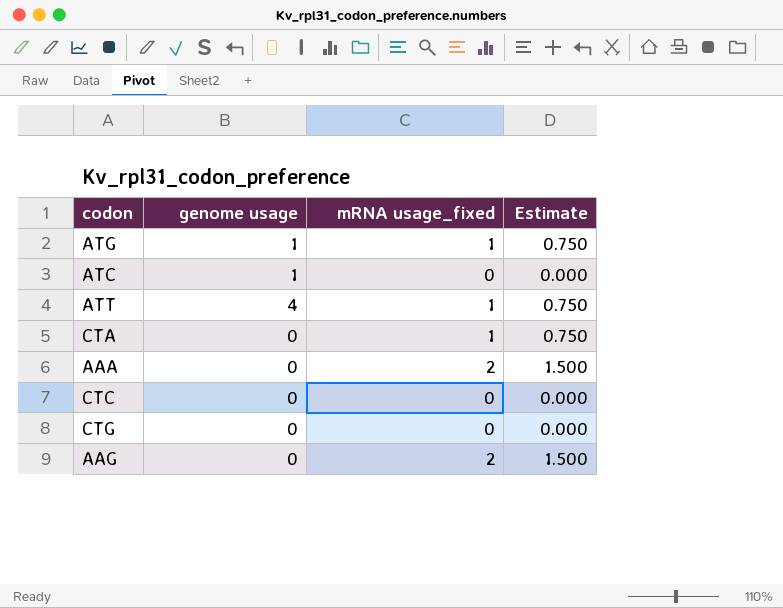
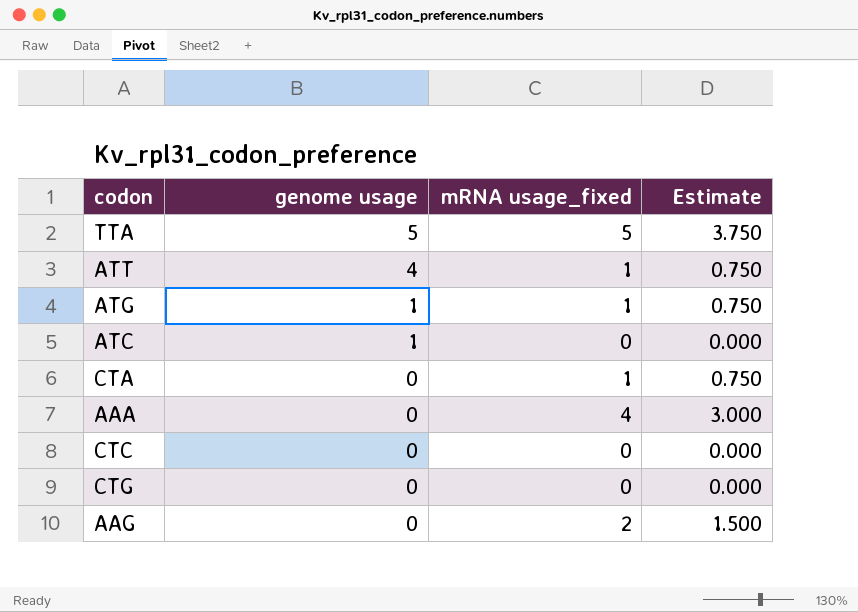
row order: none -> genome usage descending
row TTA: none -> 5 | 5 | 3.750
AAA | mRNA usage_fixed: 2 -> 4
AAA | Estimate: 1.500 -> 3.000

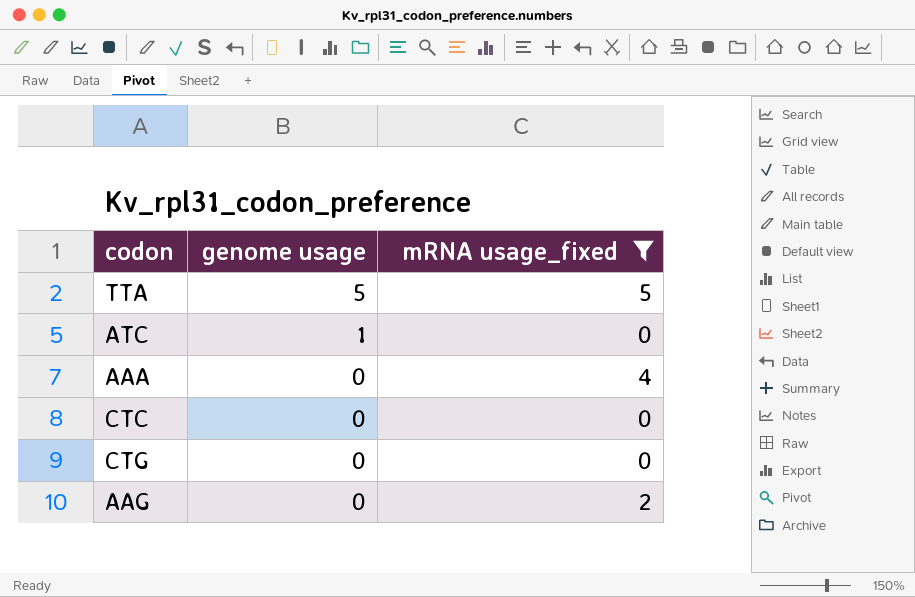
filter: none -> mRNA usage_fixed != 1
column Estimate | formula: [mRNA usage_fixed] * 0.75 -> none

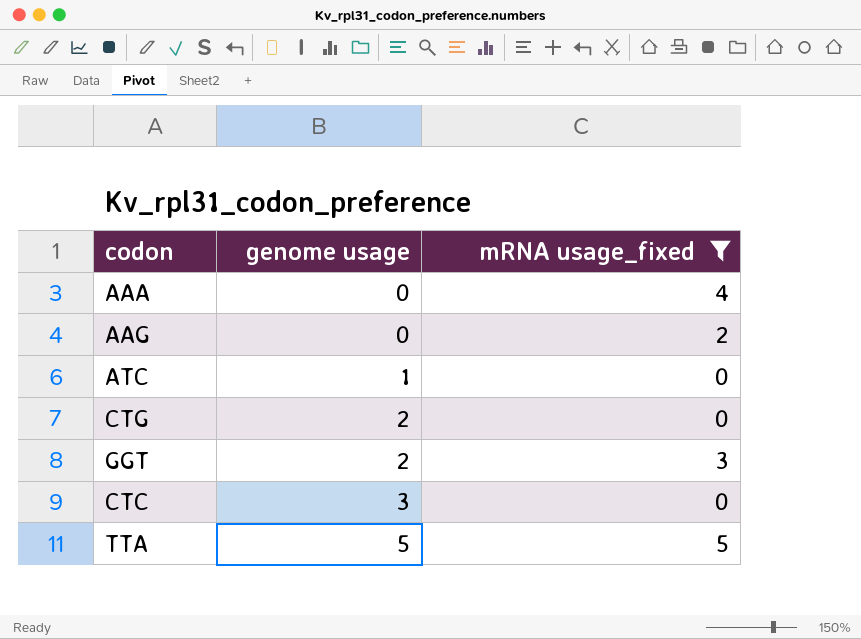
row order: genome usage descending -> genome usage ascending
CTG | genome usage: 0 -> 2
row GGT: none -> 2 | 3
CTC | genome usage: 0 -> 3

